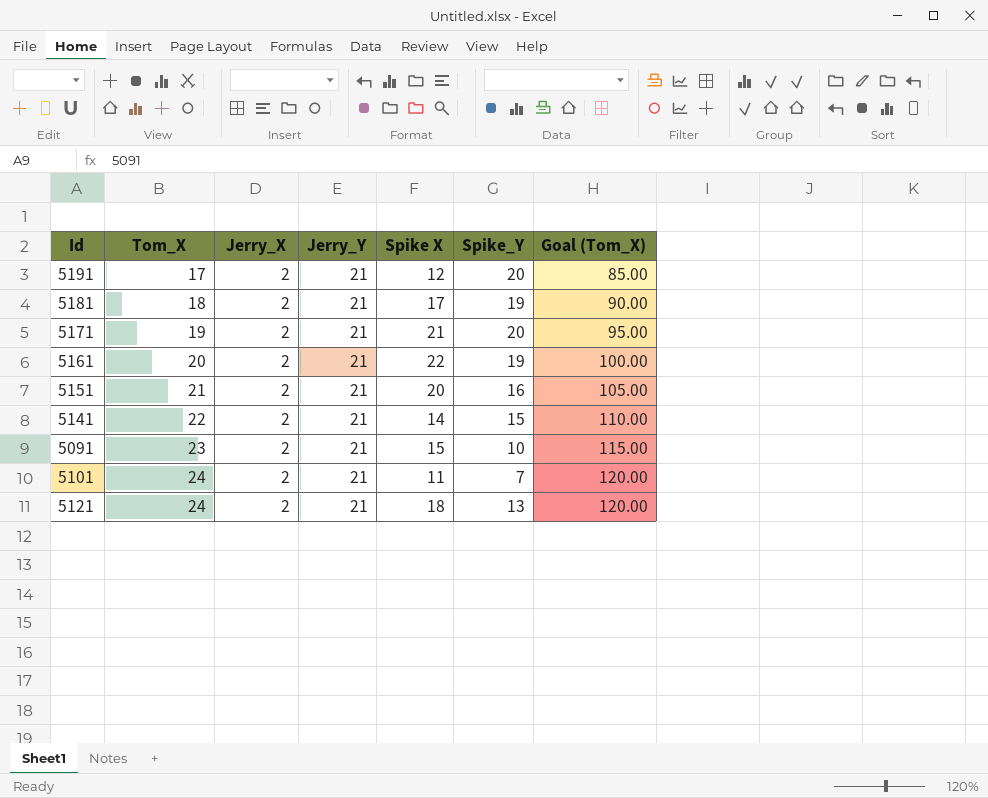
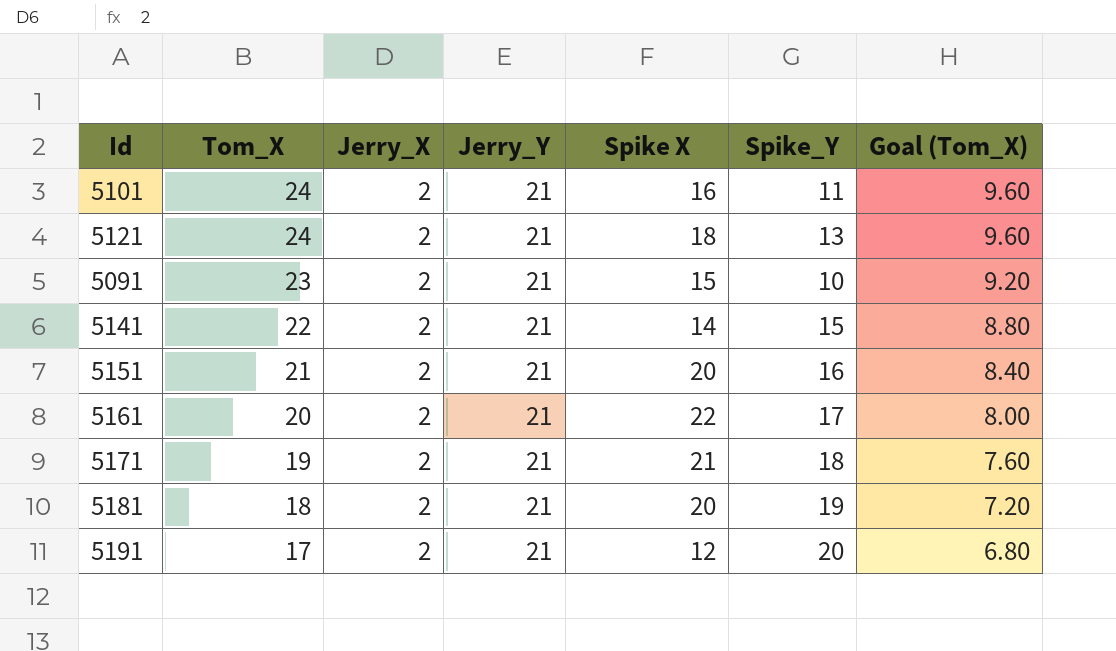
row order: Tom_X ascending -> Tom_X descending
column Goal (Tom_X) | formula: [Tom_X] * 5 -> [Tom_X] * 0.4
5101 | Spike X: 11 -> 16
5101 | Spike_Y: 7 -> 11
5161 | Spike_Y: 19 -> 17
5171 | Spike_Y: 20 -> 18
5181 | Spike X: 17 -> 20

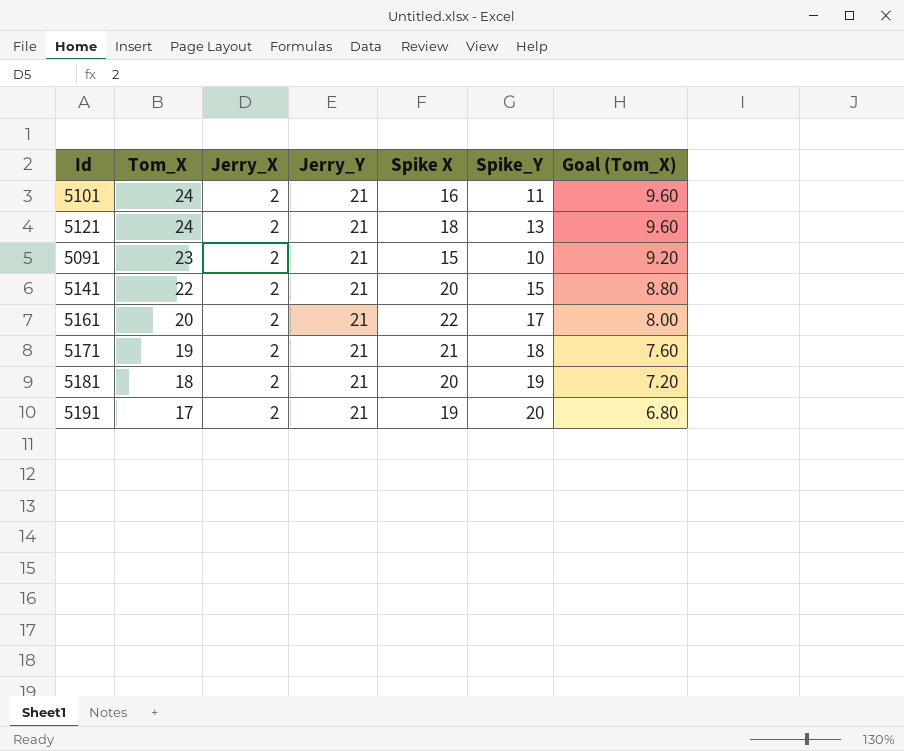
row 5151: 21 | 2 | 21 | 20 | 16 | 8.40 -> none
5141 | Spike X: 14 -> 20
5191 | Spike X: 12 -> 19

